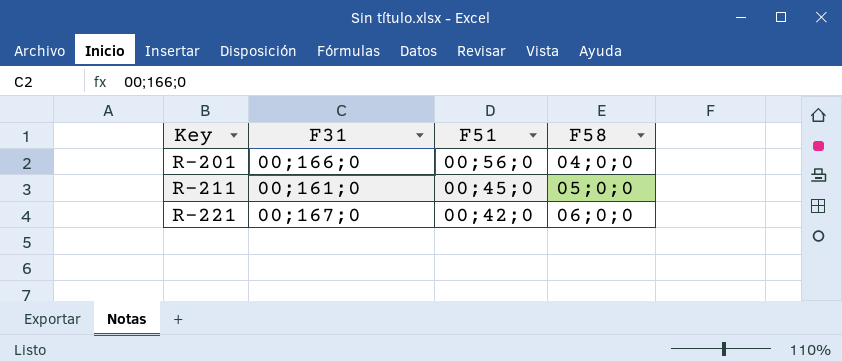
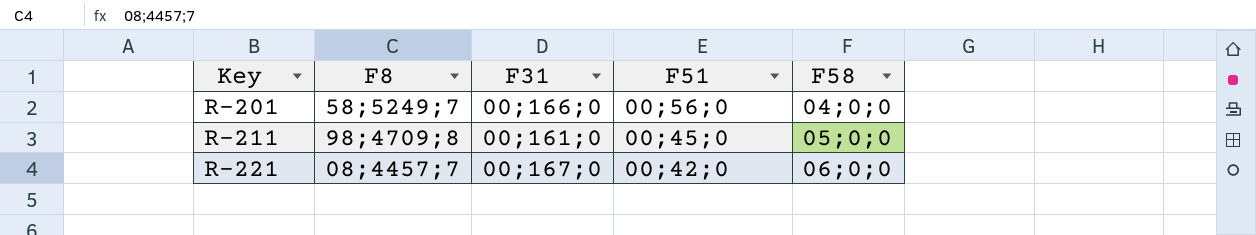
column F8 | position: none -> 2

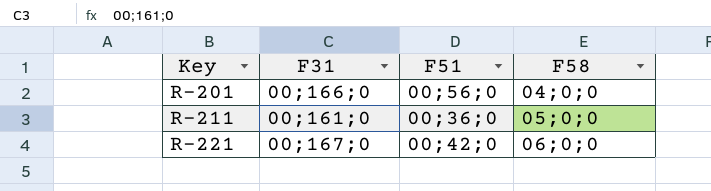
column F8 | position: 2 -> none
R-211 | F51: 00;45;0 -> 00;36;0

